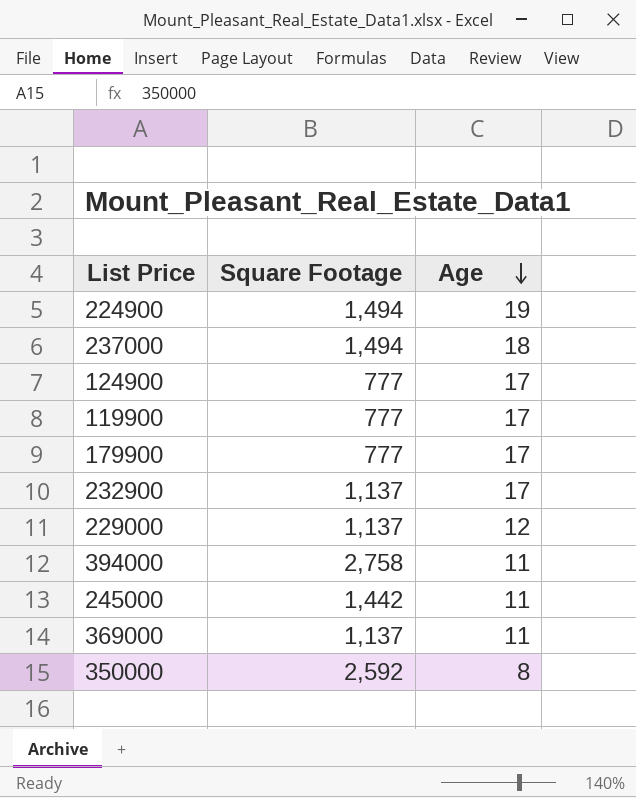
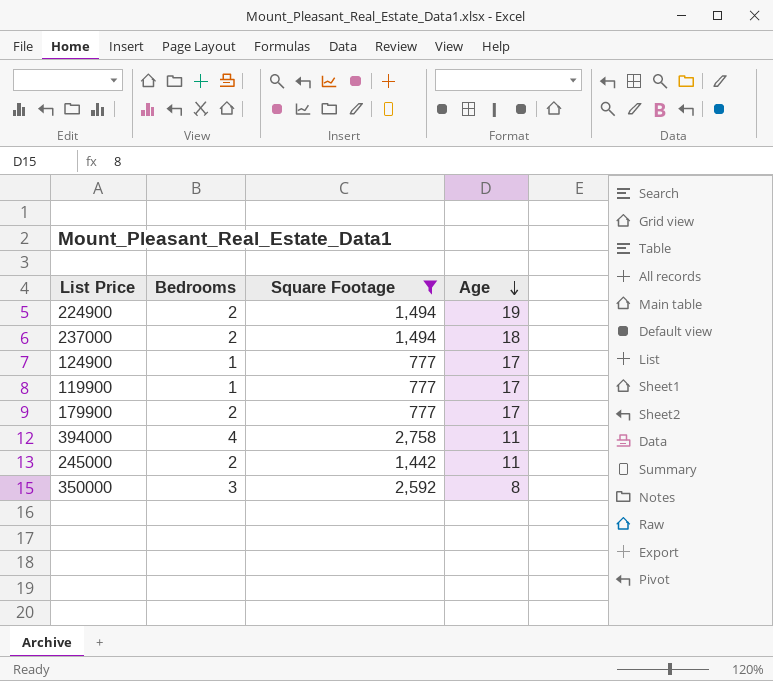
filter: none -> Square Footage != 1,137
column Bedrooms | position: none -> 2

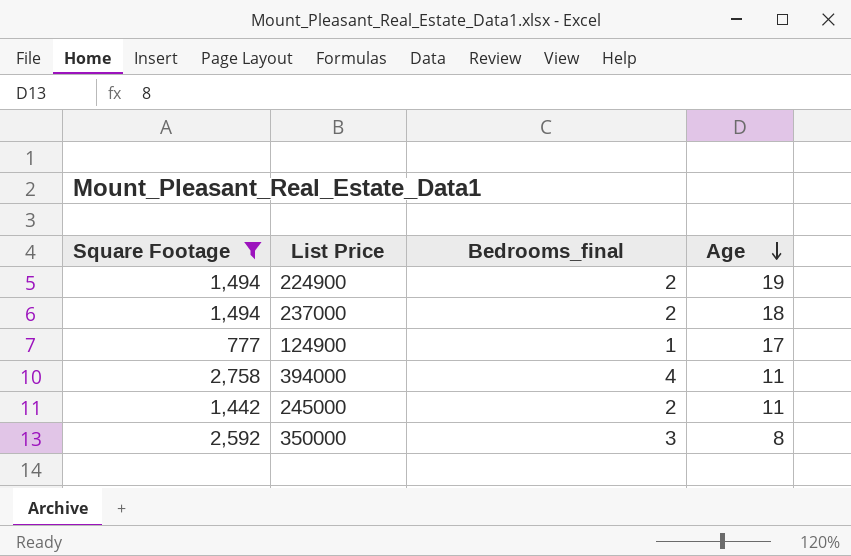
column Square Footage | position: 3 -> 1
column name: Bedrooms -> Bedrooms_final
row 119900: 1 | 777 | 17 -> none
row 179900: 2 | 777 | 17 -> none

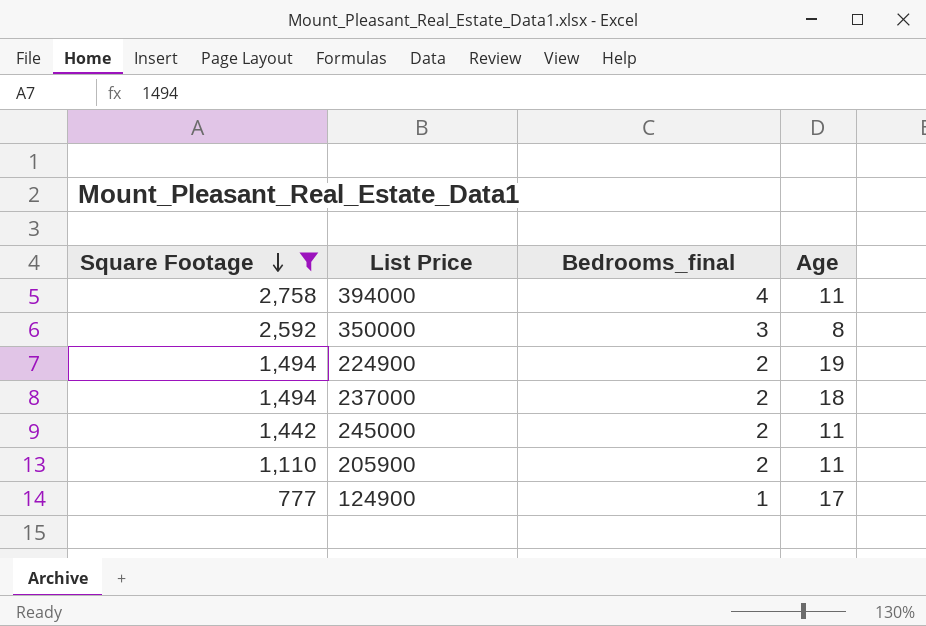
row order: Age descending -> Square Footage descending
row 205900: none -> 1,110 | 2 | 11

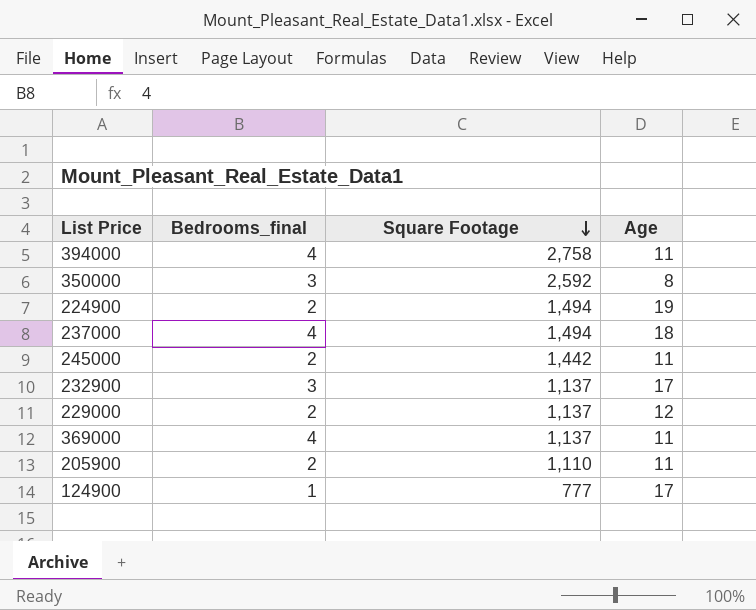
filter: Square Footage != 1,137 -> none
column Square Footage | position: 1 -> 3
237000 | Bedrooms_final: 2 -> 4

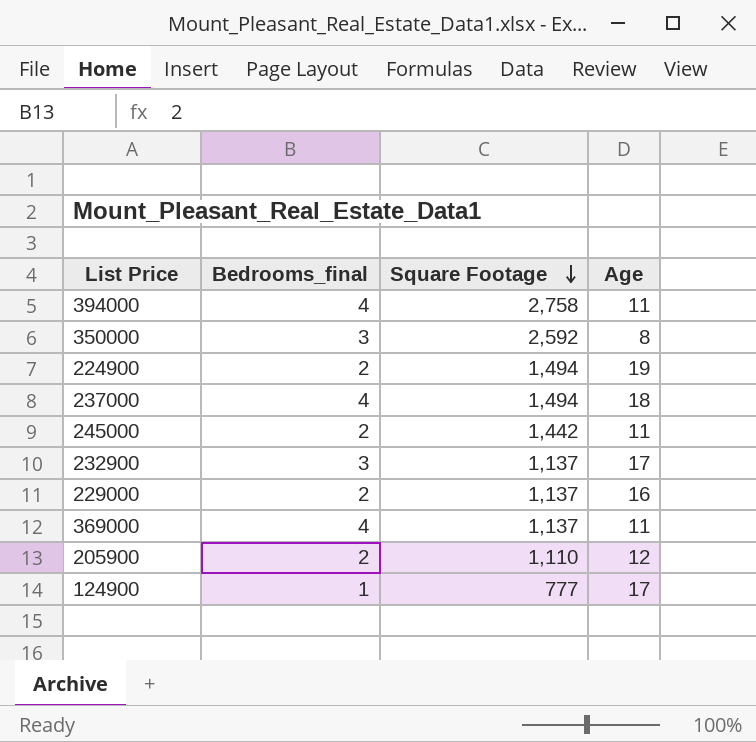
229000 | Age: 12 -> 16
205900 | Age: 11 -> 12

